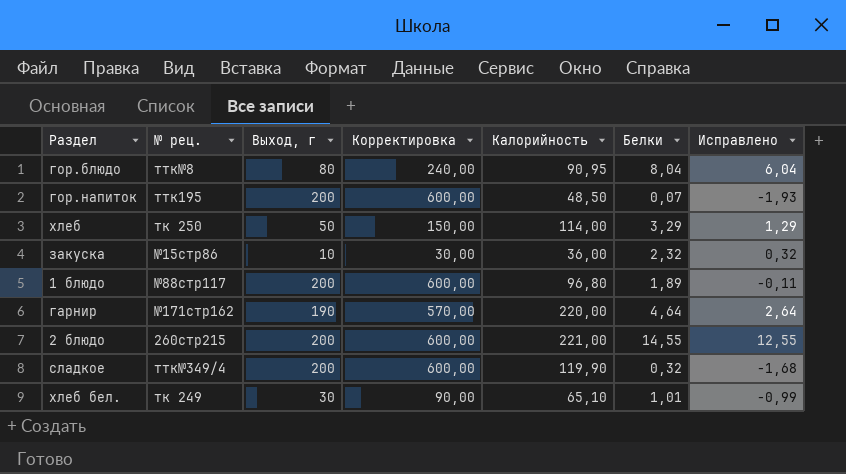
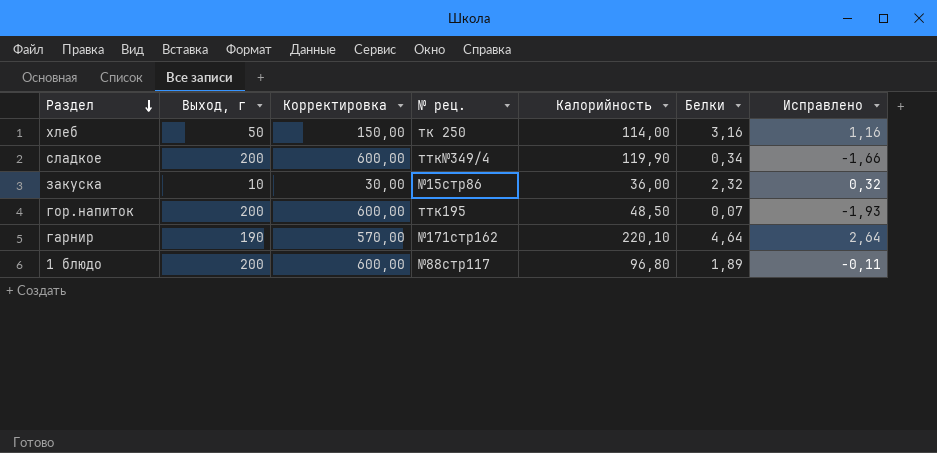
row order: none -> Раздел descending
column № рец. | position: 2 -> 4
row гор.блюдо: ттк№8 | 80 | 240,00 | 90,95 | 8,04 | 6,04 -> none
row 2 блюдо: 260стр215 | 200 | 600,00 | 221,00 | 14,55 | 12,55 -> none
row хлеб бел.: тк 249 | 30 | 90,00 | 65,10 | 1,01 | -0,99 -> none
хлеб | Белки: 3,29 -> 3,16
хлеб | Исправлено: 1,29 -> 1,16
сладкое | Белки: 0,32 -> 0,34
сладкое | Исправлено: -1,68 -> -1,66
гарнир | Калорийность: 220,00 -> 220,10

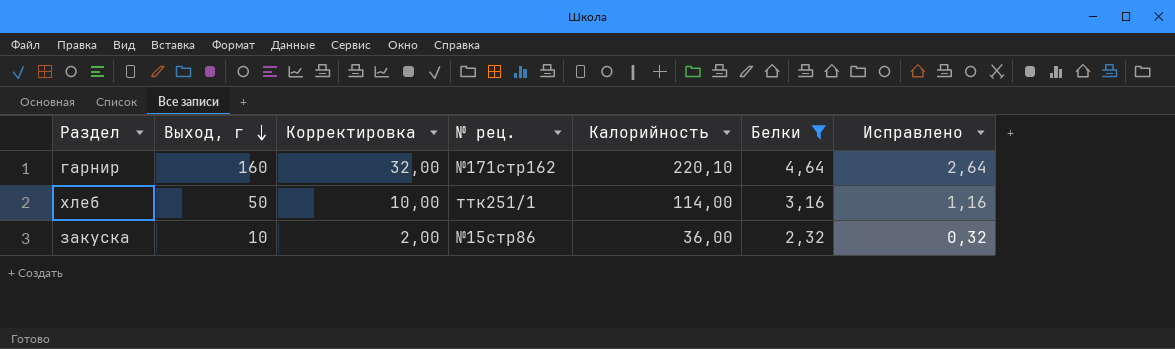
filter: none -> Белки >= 2,32
row order: Раздел descending -> Выход, г descending
column Корректировка | formula: [Выход, г] * 3 -> [Выход, г] * 0,2
гарнир | Выход, г: 190 -> 160
хлеб | № рец.: тк 250 -> ттк251/1

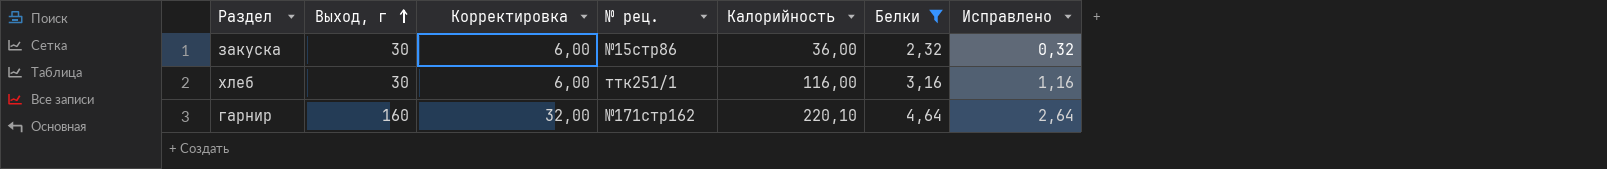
row order: Выход, г descending -> Выход, г ascending
закуска | Выход, г: 10 -> 30
закуска | Корректировка: 2,00 -> 6,00
хлеб | Выход, г: 50 -> 30
хлеб | Корректировка: 10,00 -> 6,00
хлеб | Калорийность: 114,00 -> 116,00

